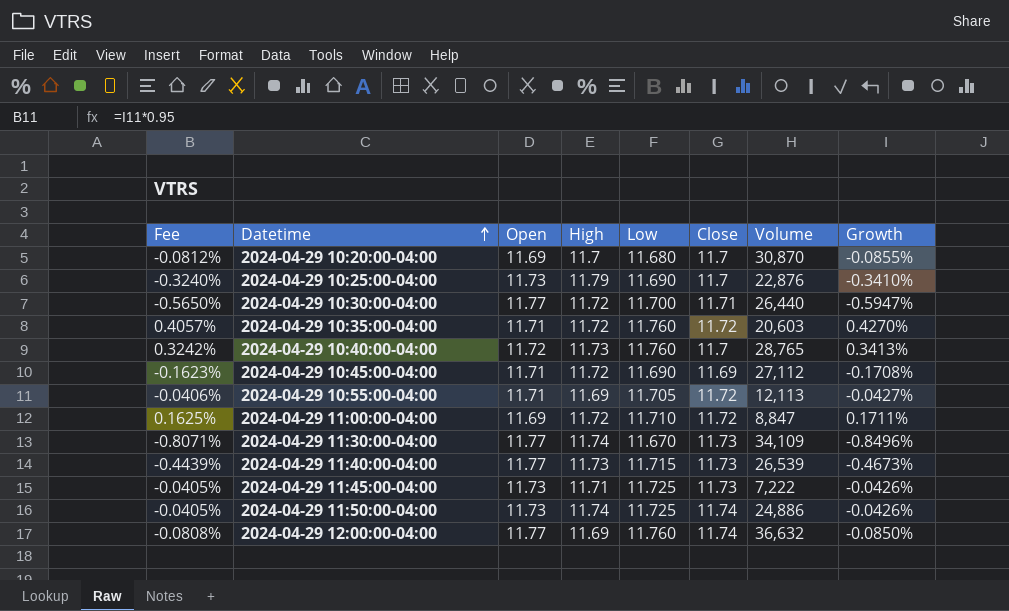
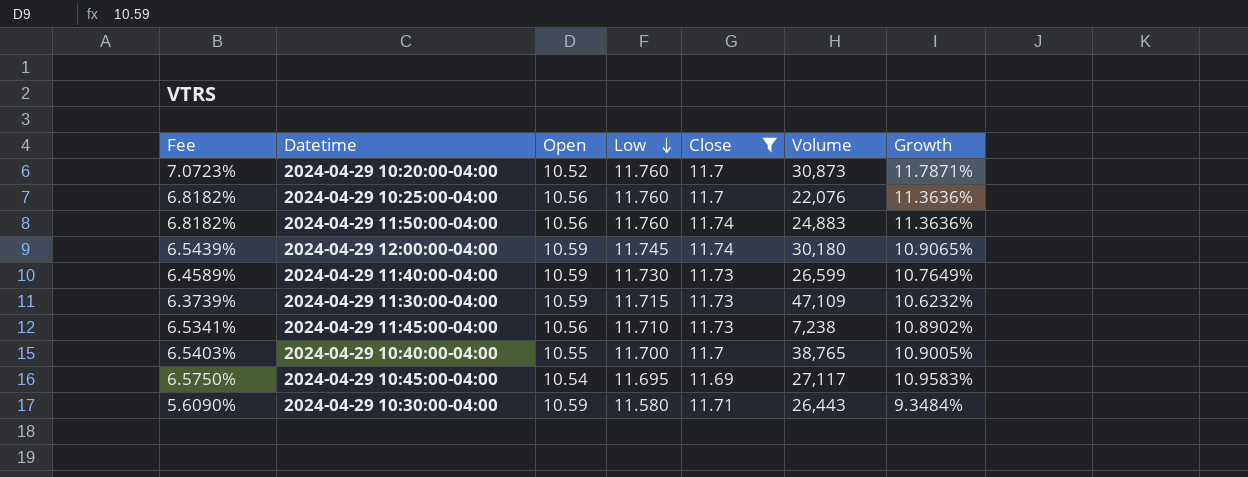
filter: none -> Close != 11.72
row order: Datetime ascending -> Low descending
column High | position: 4 -> none
column Fee | formula: [Growth] * 0.95 -> [Growth] * 0.6
2024-04-29 10:20:00-04:00 | Open: 11.69 -> 10.52
2024-04-29 10:20:00-04:00 | Low: 11.680 -> 11.760
2024-04-29 10:20:00-04:00 | Volume: 30,870 -> 30,873
2024-04-29 10:20:00-04:00 | Growth: -0.0855% -> 11.7871%
2024-04-29 10:25:00-04:00 | Open: 11.73 -> 10.56
2024-04-29 10:25:00-04:00 | Low: 11.690 -> 11.760
2024-04-29 10:25:00-04:00 | Volume: 22,876 -> 22,076
2024-04-29 10:25:00-04:00 | Growth: -0.3410% -> 11.3636%
2024-04-29 11:50:00-04:00 | Open: 11.73 -> 10.56
2024-04-29 11:50:00-04:00 | Low: 11.725 -> 11.760
2024-04-29 11:50:00-04:00 | Volume: 24,886 -> 24,883
2024-04-29 11:50:00-04:00 | Growth: -0.0426% -> 11.3636%
2024-04-29 12:00:00-04:00 | Open: 11.77 -> 10.59
2024-04-29 12:00:00-04:00 | Low: 11.760 -> 11.745
2024-04-29 12:00:00-04:00 | Volume: 36,632 -> 30,180
2024-04-29 12:00:00-04:00 | Growth: -0.0850% -> 10.9065%
2024-04-29 11:40:00-04:00 | Open: 11.77 -> 10.59
2024-04-29 11:40:00-04:00 | Low: 11.715 -> 11.730
2024-04-29 11:40:00-04:00 | Volume: 26,539 -> 26,599
2024-04-29 11:40:00-04:00 | Growth: -0.4673% -> 10.7649%
2024-04-29 11:30:00-04:00 | Open: 11.77 -> 10.59
2024-04-29 11:30:00-04:00 | Low: 11.670 -> 11.715
2024-04-29 11:30:00-04:00 | Volume: 34,109 -> 47,109
2024-04-29 11:30:00-04:00 | Growth: -0.8496% -> 10.6232%
2024-04-29 11:45:00-04:00 | Open: 11.73 -> 10.56
2024-04-29 11:45:00-04:00 | Low: 11.725 -> 11.710
2024-04-29 11:45:00-04:00 | Volume: 7,222 -> 7,238
2024-04-29 11:45:00-04:00 | Growth: -0.0426% -> 10.8902%
2024-04-29 10:40:00-04:00 | Open: 11.72 -> 10.55
2024-04-29 10:40:00-04:00 | Low: 11.760 -> 11.700
2024-04-29 10:40:00-04:00 | Volume: 28,765 -> 38,765
2024-04-29 10:40:00-04:00 | Growth: 0.3413% -> 10.9005%
2024-04-29 10:45:00-04:00 | Open: 11.71 -> 10.54
2024-04-29 10:45:00-04:00 | Low: 11.690 -> 11.695
2024-04-29 10:45:00-04:00 | Volume: 27,112 -> 27,117
2024-04-29 10:45:00-04:00 | Growth: -0.1708% -> 10.9583%
2024-04-29 10:30:00-04:00 | Open: 11.77 -> 10.59
2024-04-29 10:30:00-04:00 | Low: 11.700 -> 11.580
2024-04-29 10:30:00-04:00 | Volume: 26,440 -> 26,443
2024-04-29 10:30:00-04:00 | Growth: -0.5947% -> 9.3484%

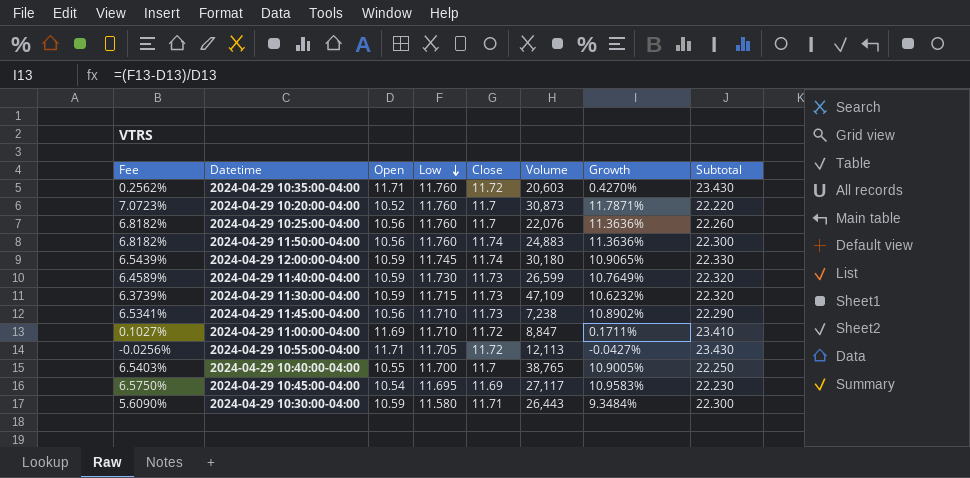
filter: Close != 11.72 -> none
column Subtotal | formula: none -> [Open] + [Close]

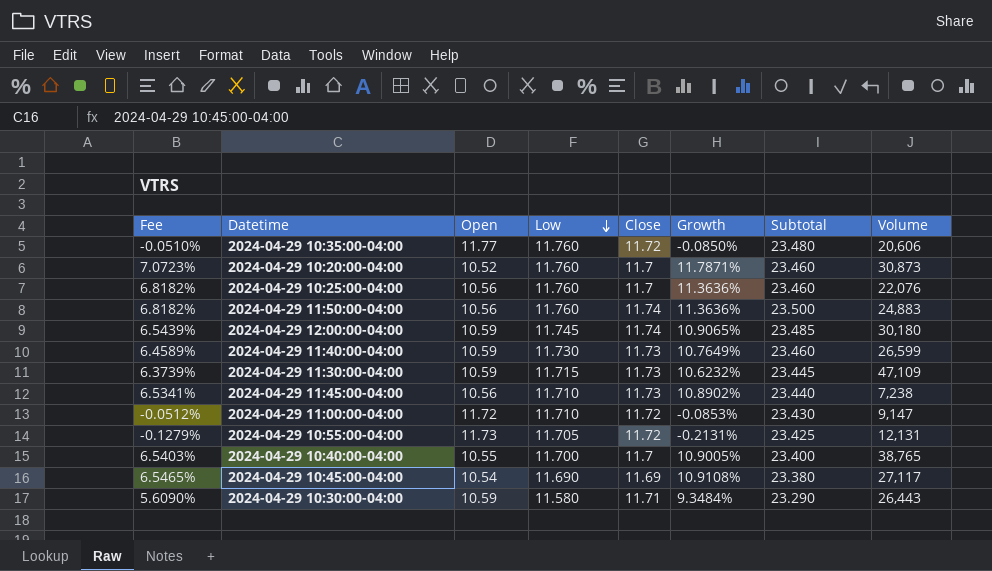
column Subtotal | formula: [Open] + [Close] -> [Low] + [Close]
column Volume | position: 6 -> 8
2024-04-29 10:35:00-04:00 | Fee: 0.2562% -> -0.0510%
2024-04-29 10:35:00-04:00 | Open: 11.71 -> 11.77
2024-04-29 10:35:00-04:00 | Growth: 0.4270% -> -0.0850%
2024-04-29 10:35:00-04:00 | Volume: 20,603 -> 20,606
2024-04-29 11:00:00-04:00 | Fee: 0.1027% -> -0.0512%
2024-04-29 11:00:00-04:00 | Open: 11.69 -> 11.72
2024-04-29 11:00:00-04:00 | Growth: 0.1711% -> -0.0853%
2024-04-29 11:00:00-04:00 | Volume: 8,847 -> 9,147
2024-04-29 10:55:00-04:00 | Fee: -0.0256% -> -0.1279%
2024-04-29 10:55:00-04:00 | Open: 11.71 -> 11.73
2024-04-29 10:55:00-04:00 | Growth: -0.0427% -> -0.2131%
2024-04-29 10:55:00-04:00 | Volume: 12,113 -> 12,131
2024-04-29 10:45:00-04:00 | Fee: 6.5750% -> 6.5465%
2024-04-29 10:45:00-04:00 | Low: 11.695 -> 11.690
2024-04-29 10:45:00-04:00 | Growth: 10.9583% -> 10.9108%

